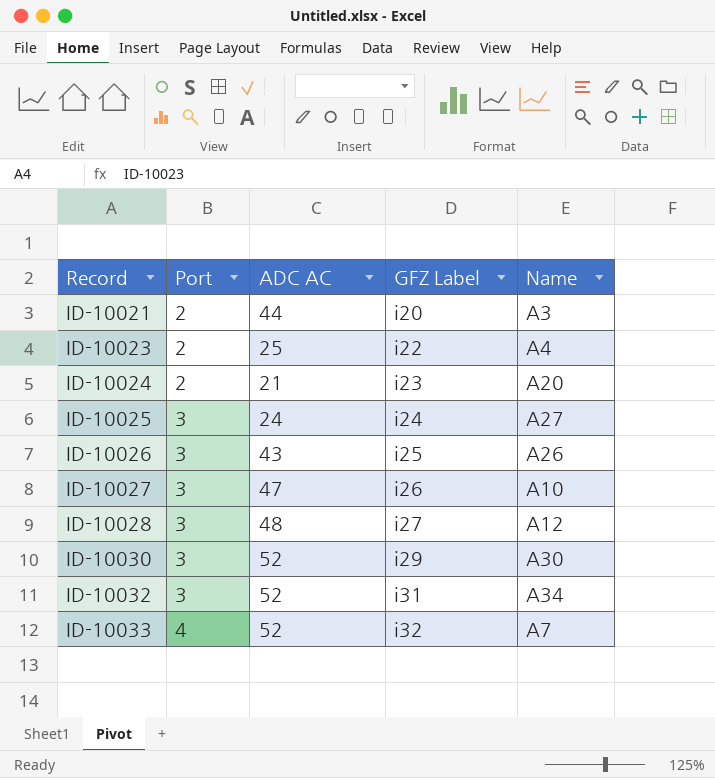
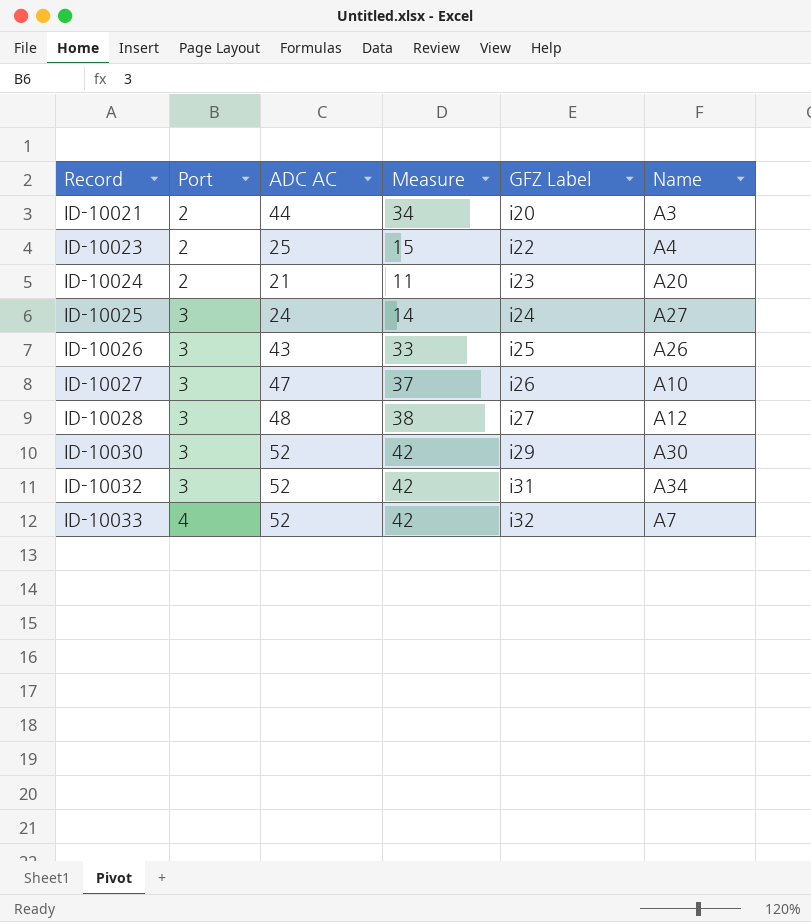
column Measure | formula: none -> [ADC AC] - 10

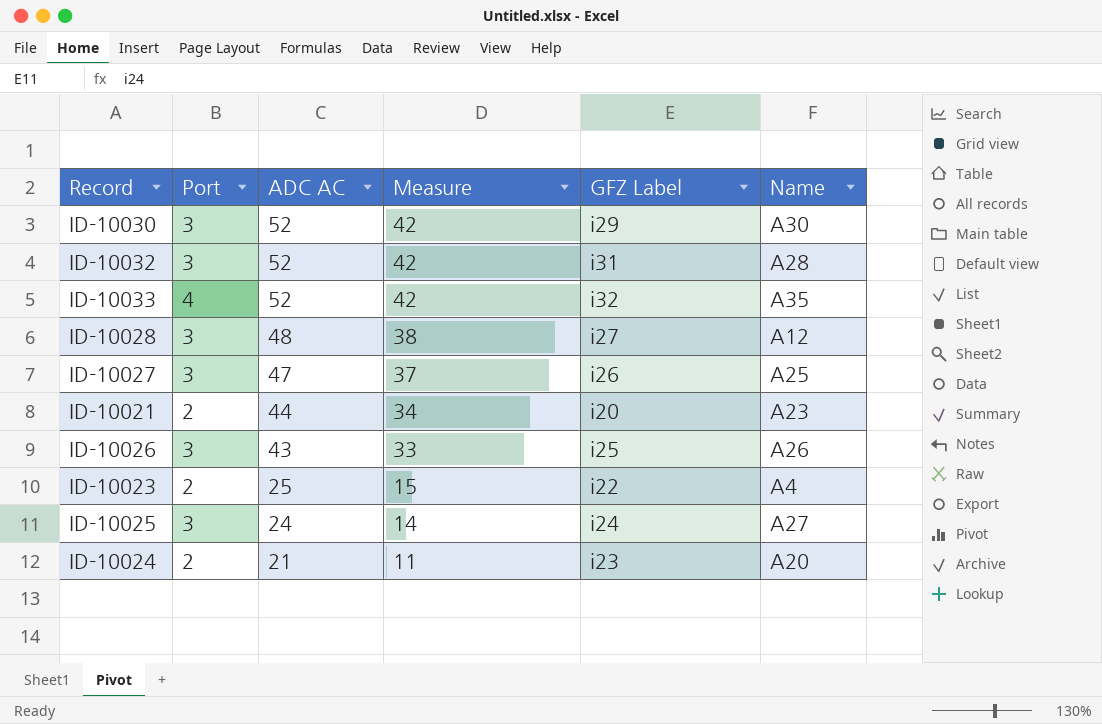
row order: Record ascending -> ADC AC descending
ID-10032 | Name: A34 -> A28
ID-10033 | Name: A7 -> A35
ID-10027 | Name: A10 -> A25
ID-10021 | Name: A3 -> A23

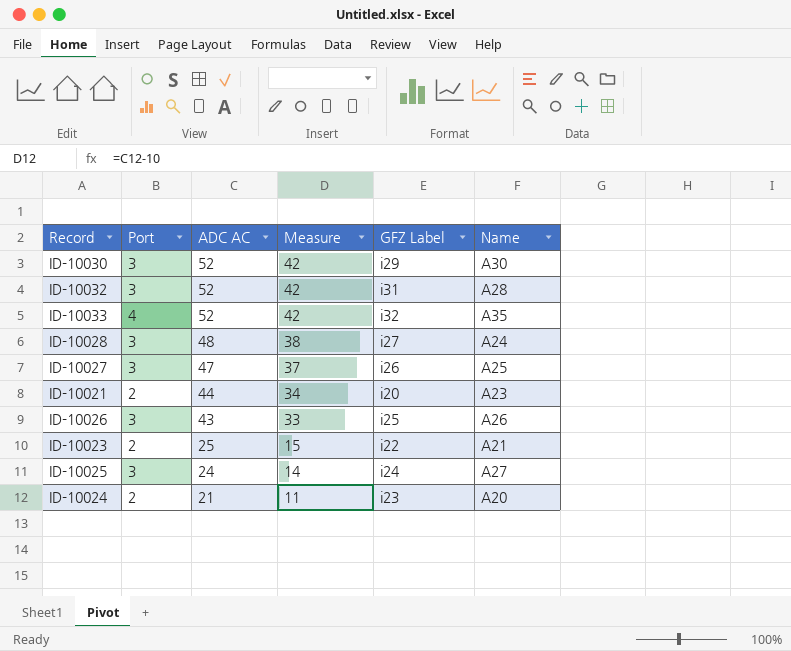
ID-10028 | Name: A12 -> A24
ID-10023 | Name: A4 -> A21

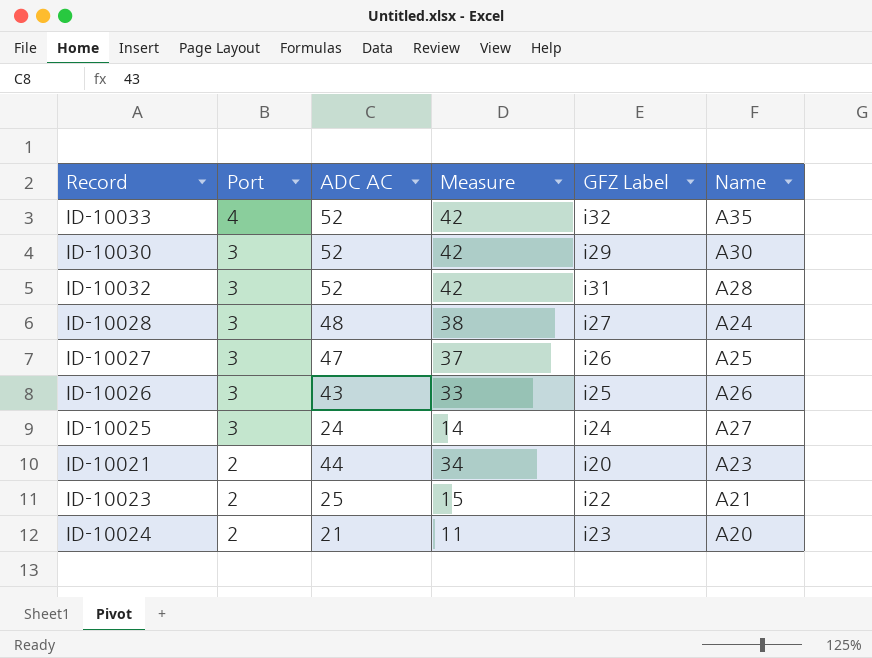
row order: ADC AC descending -> Port descending

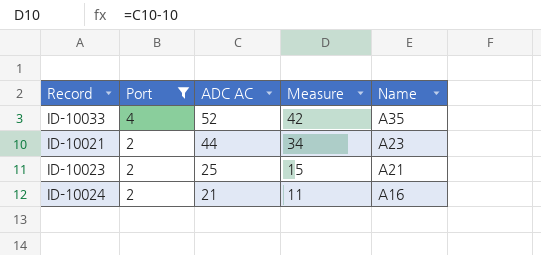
filter: none -> Port != 3
column GFZ Label | position: 5 -> none
ID-10024 | Name: A20 -> A16

